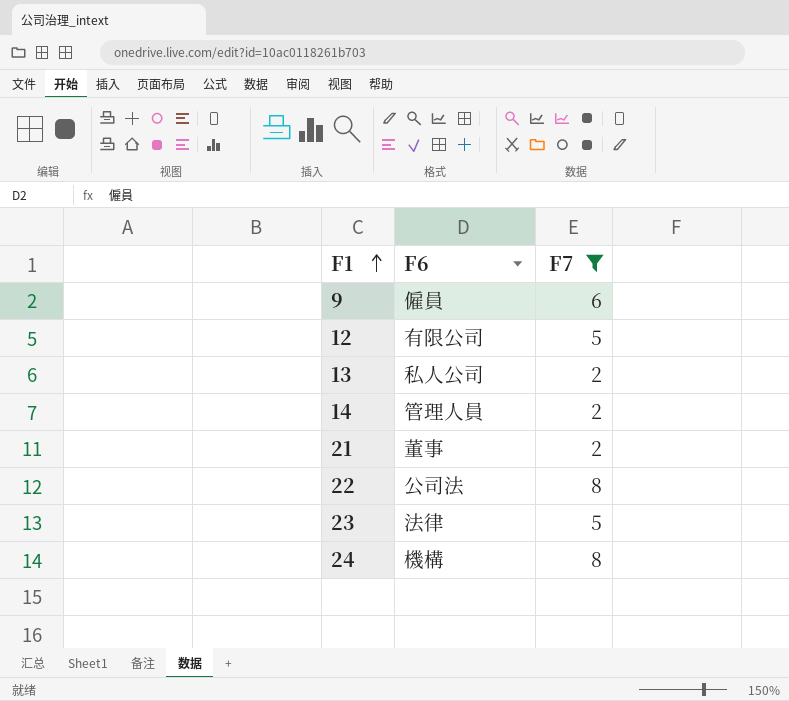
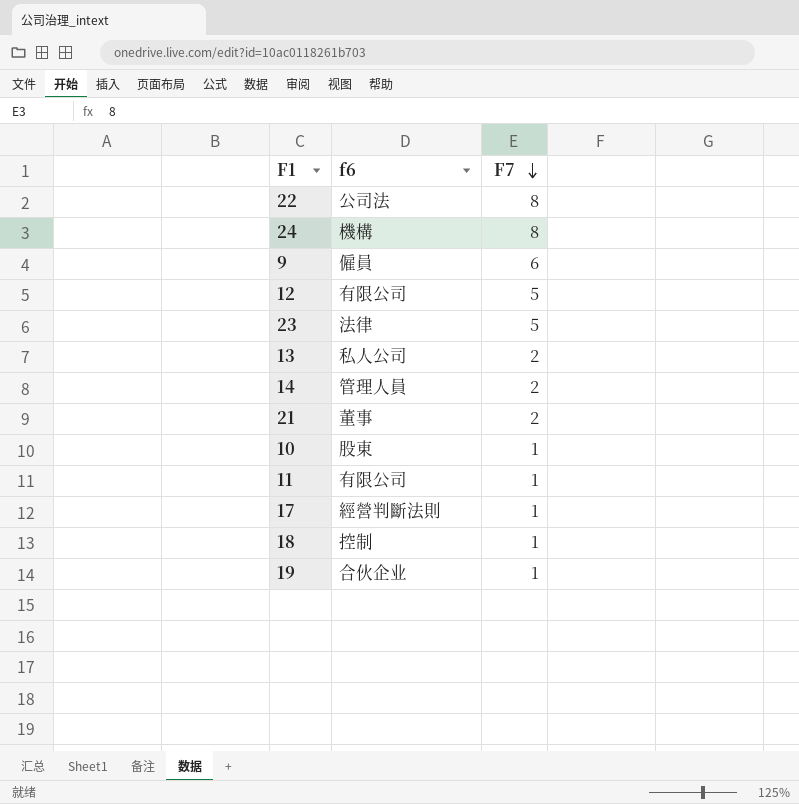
filter: F7 != 1 -> none
row order: F1 ascending -> F7 descending
column name: F6 -> f6

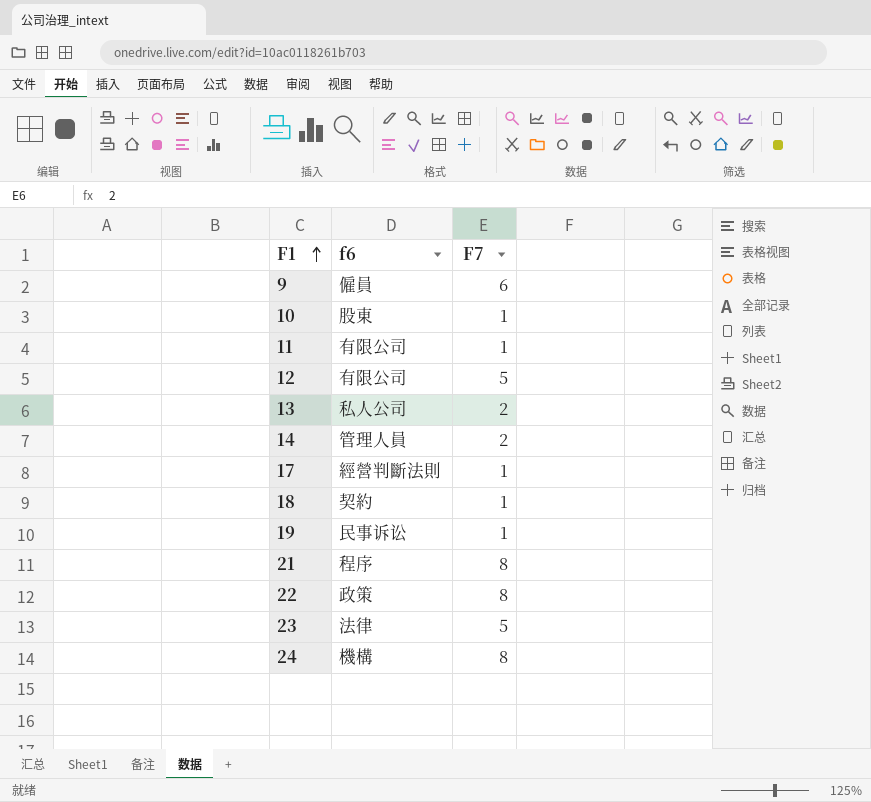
row order: F7 descending -> F1 ascending
18 | f6: 控制 -> 契約
19 | f6: 合伙企业 -> 民事诉讼
21 | f6: 董事 -> 程序
21 | F7: 2 -> 8
22 | f6: 公司法 -> 政策

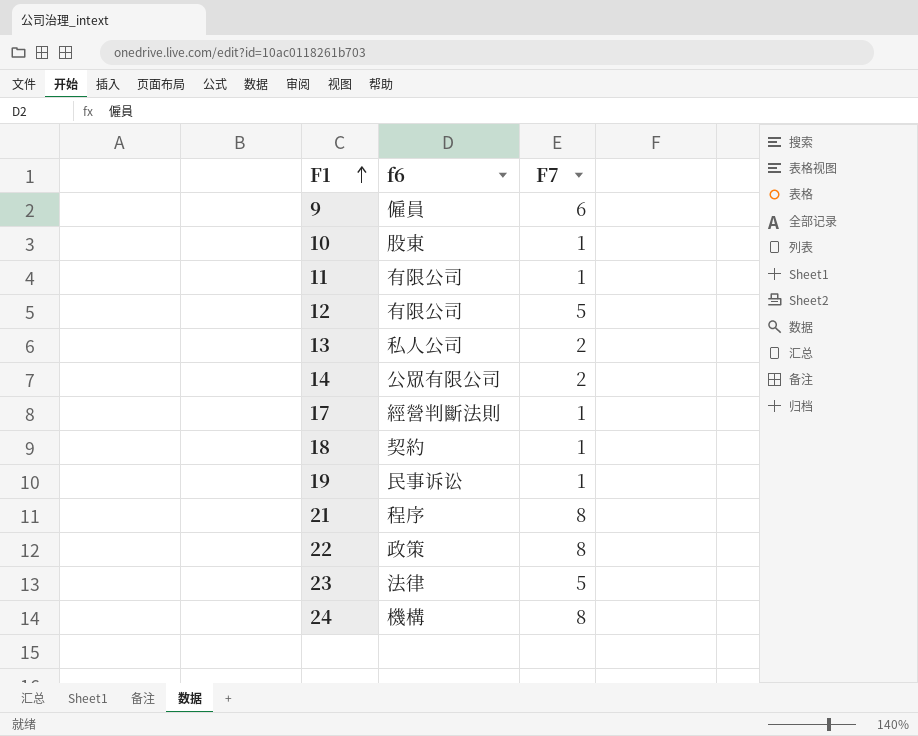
14 | f6: 管理人員 -> 公眾有限公司

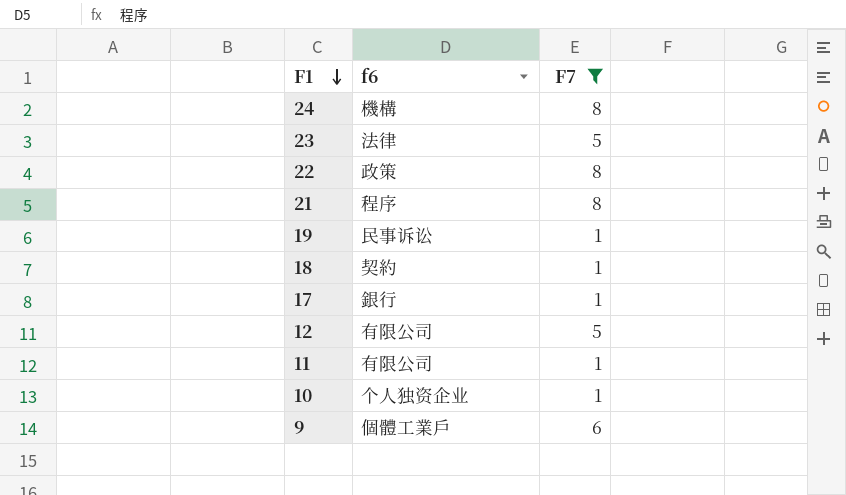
filter: none -> F7 != 2
row order: F1 ascending -> F1 descending
17 | f6: 經營判斷法則 -> 銀行
10 | f6: 股東 -> 个人独资企业
9 | f6: 僱員 -> 個體工業戶

